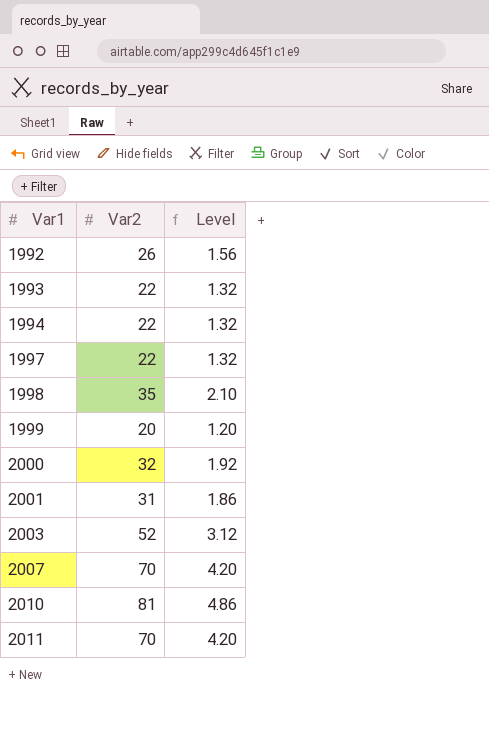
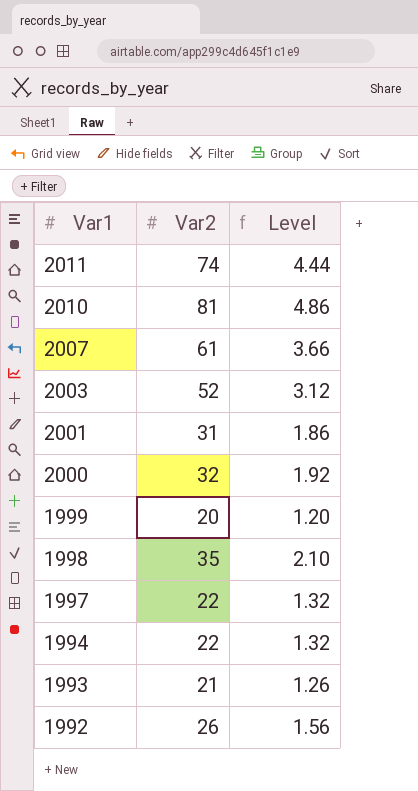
row order: Var1 ascending -> Var1 descending
2011 | Var2: 70 -> 74
2011 | Level: 4.20 -> 4.44
2007 | Var2: 70 -> 61
2007 | Level: 4.20 -> 3.66
1993 | Var2: 22 -> 21
1993 | Level: 1.32 -> 1.26

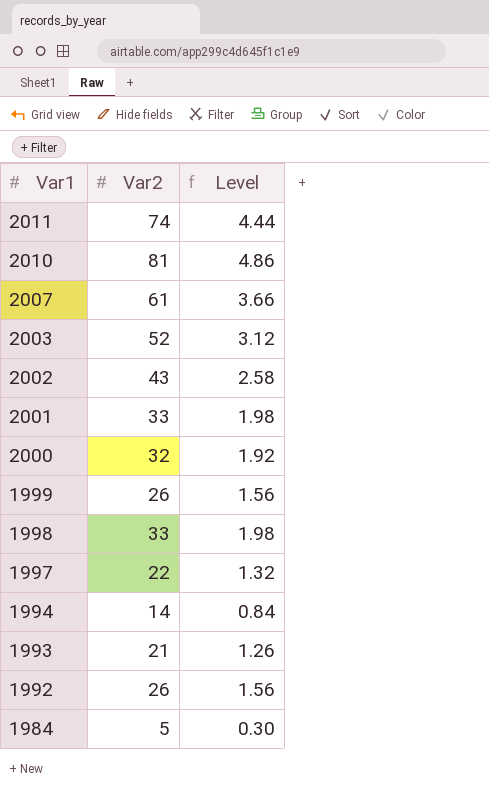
row 2002: none -> 43 | 2.58
2001 | Var2: 31 -> 33
2001 | Level: 1.86 -> 1.98
1999 | Var2: 20 -> 26
1999 | Level: 1.20 -> 1.56
1998 | Var2: 35 -> 33
1998 | Level: 2.10 -> 1.98
1994 | Var2: 22 -> 14
1994 | Level: 1.32 -> 0.84
row 1984: none -> 5 | 0.30

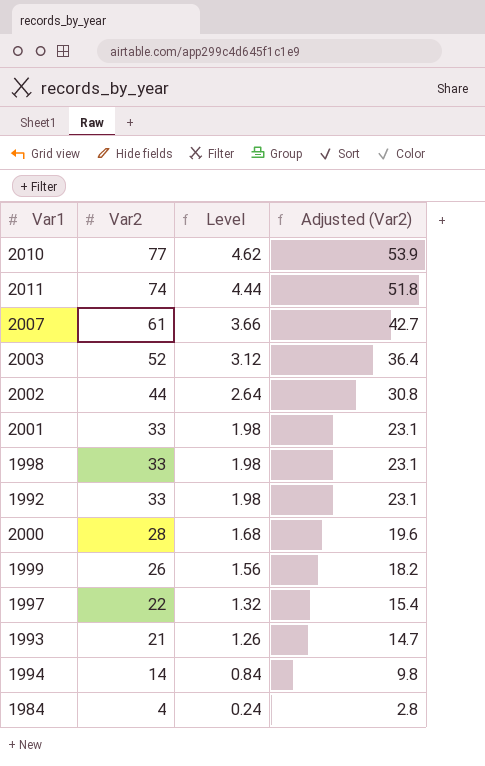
row order: Var1 descending -> Var2 descending
column Adjusted (Var2) | formula: none -> [Var2] * 0.7
2010 | Var2: 81 -> 77
2010 | Level: 4.86 -> 4.62
2002 | Var2: 43 -> 44
2002 | Level: 2.58 -> 2.64
1992 | Var2: 26 -> 33
1992 | Level: 1.56 -> 1.98
2000 | Var2: 32 -> 28
2000 | Level: 1.92 -> 1.68
1984 | Var2: 5 -> 4
1984 | Level: 0.30 -> 0.24

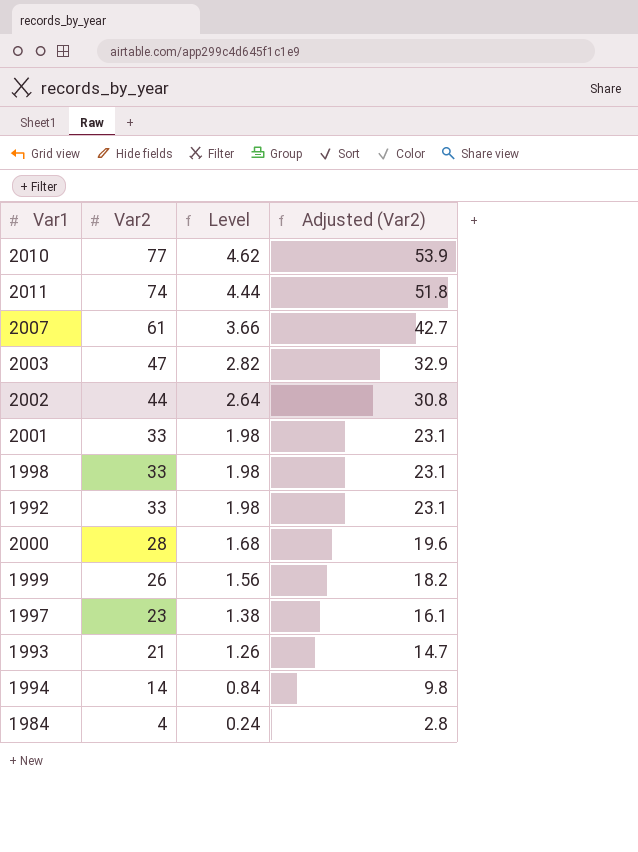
2003 | Var2: 52 -> 47
2003 | Level: 3.12 -> 2.82
2003 | Adjusted (Var2): 36.4 -> 32.9
1997 | Var2: 22 -> 23
1997 | Level: 1.32 -> 1.38
1997 | Adjusted (Var2): 15.4 -> 16.1

